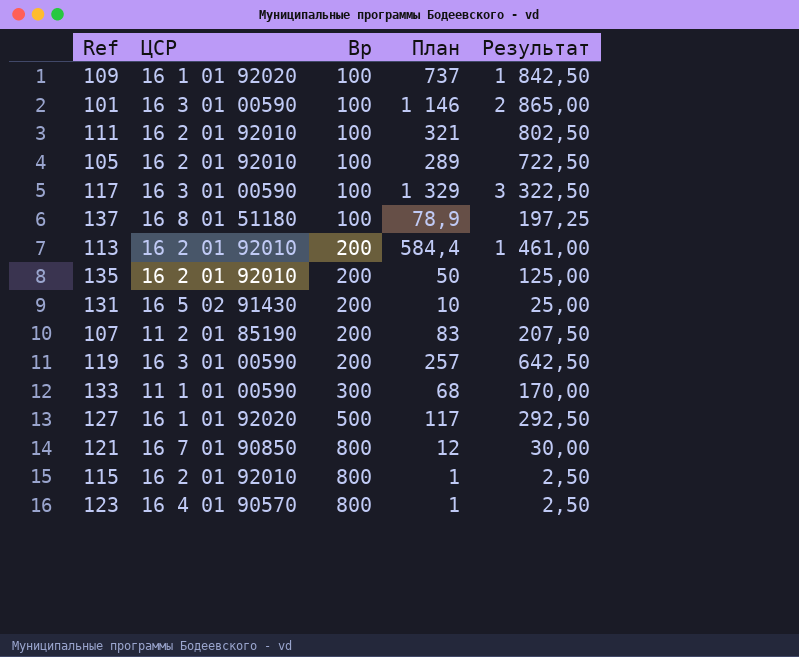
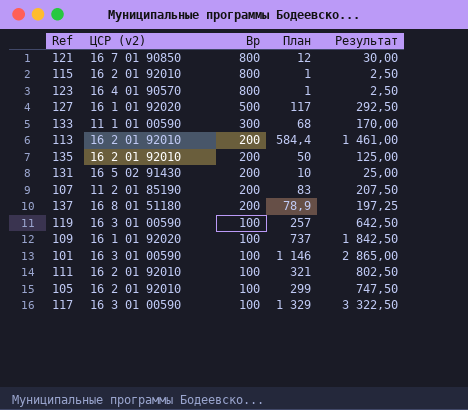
row order: Вр ascending -> Вр descending
column name: ЦСР -> ЦСР (v2)
137 | Вр: 100 -> 200
119 | Вр: 200 -> 100
105 | План: 289 -> 299
105 | Результат: 722,50 -> 747,50

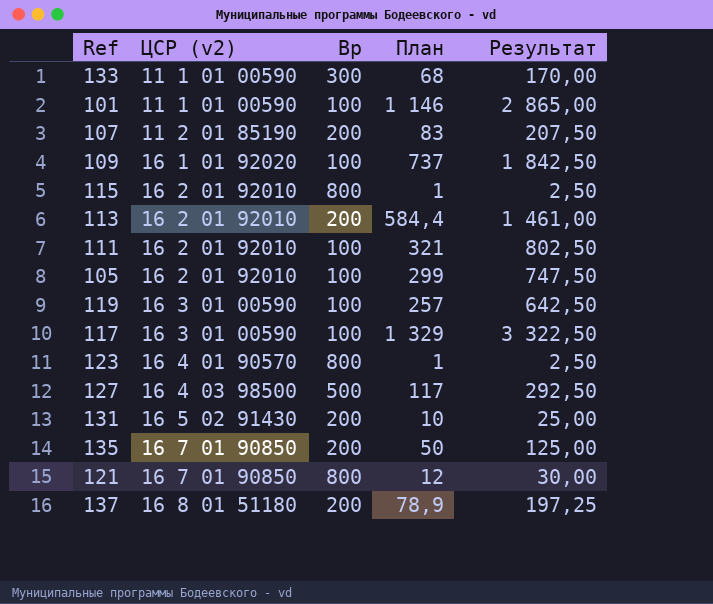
row order: Вр descending -> ЦСР (v2) ascending
101 | ЦСР (v2): 16 3 01 00590 -> 11 1 01 00590
127 | ЦСР (v2): 16 1 01 92020 -> 16 4 03 98500
135 | ЦСР (v2): 16 2 01 92010 -> 16 7 01 90850

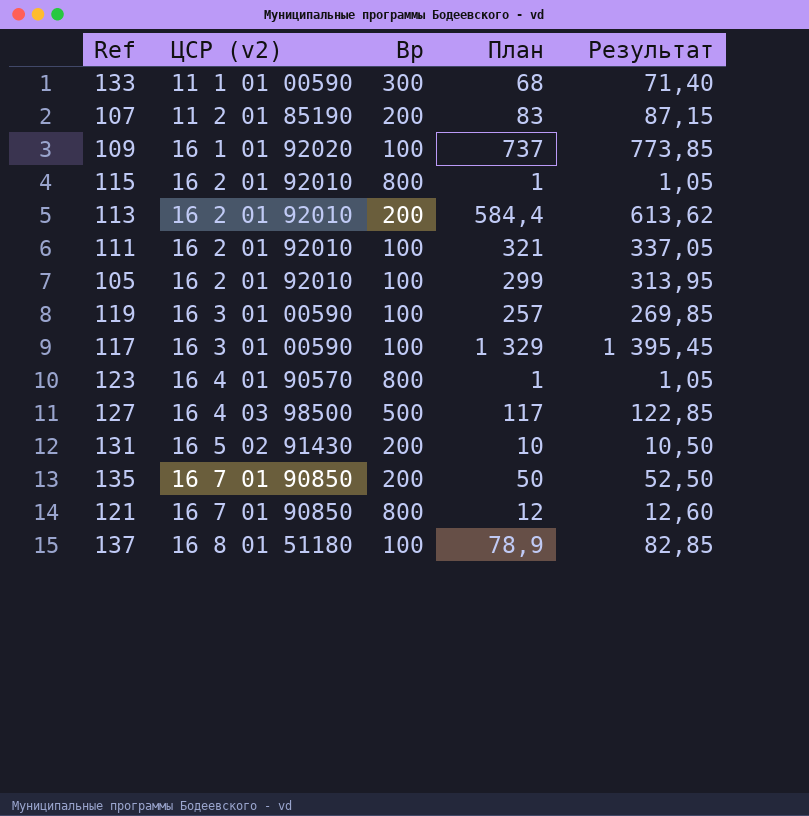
column Результат | formula: [План] * 2,5 -> [План] * 1,05
row 101: 11 1 01 00590 | 100 | 1 146 | 2 865,00 -> none
137 | Вр: 200 -> 100

